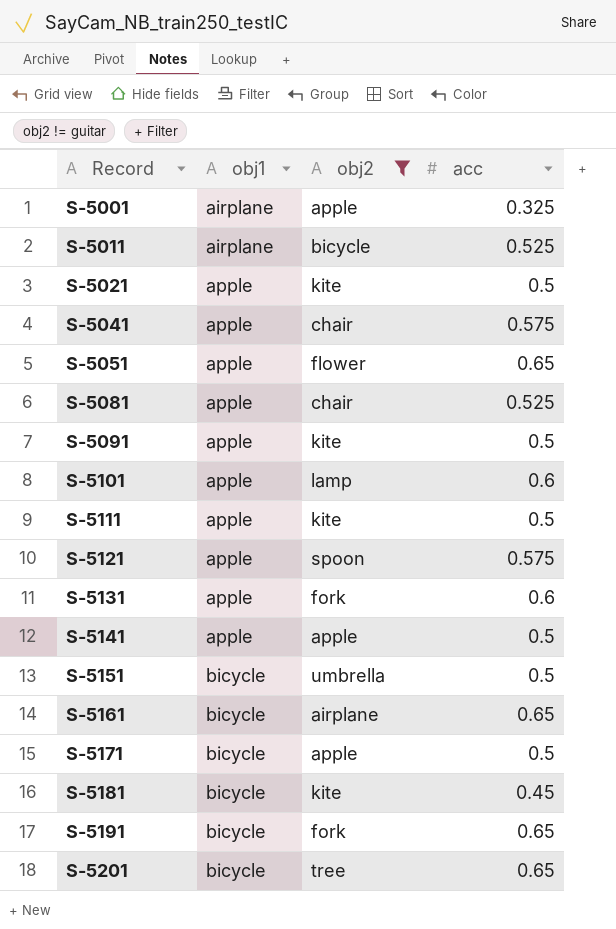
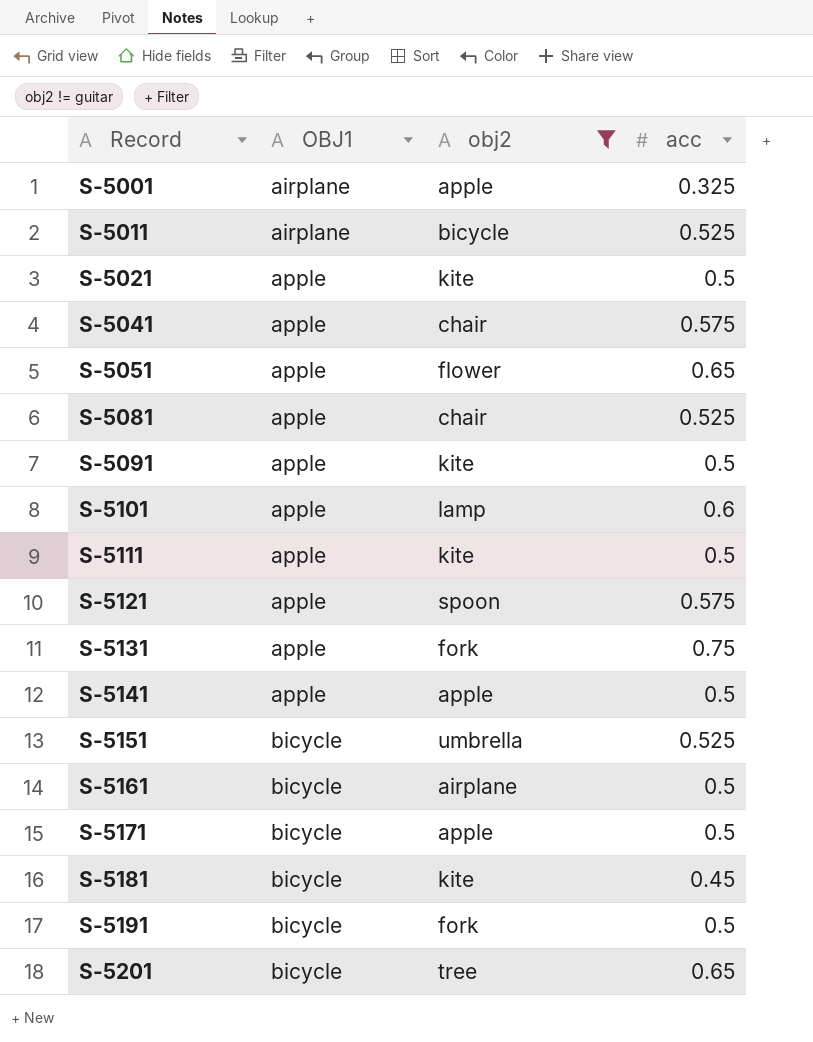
column name: obj1 -> OBJ1
S-5131 | acc: 0.6 -> 0.75
S-5151 | acc: 0.5 -> 0.525
S-5161 | acc: 0.65 -> 0.5
S-5191 | acc: 0.65 -> 0.5

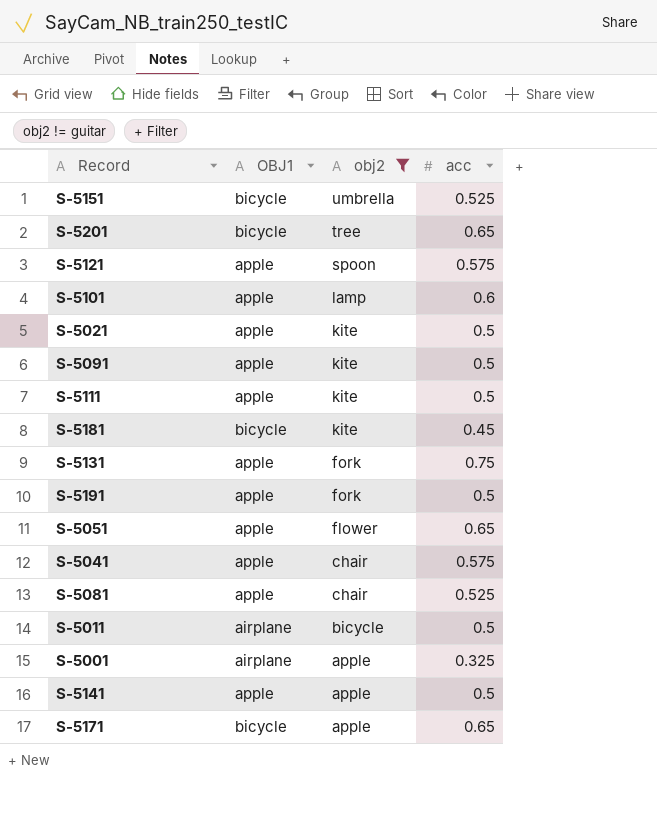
row order: Record ascending -> obj2 descending
row S-5161: bicycle | airplane | 0.5 -> none
S-5191 | OBJ1: bicycle -> apple
S-5011 | acc: 0.525 -> 0.5
S-5171 | acc: 0.5 -> 0.65

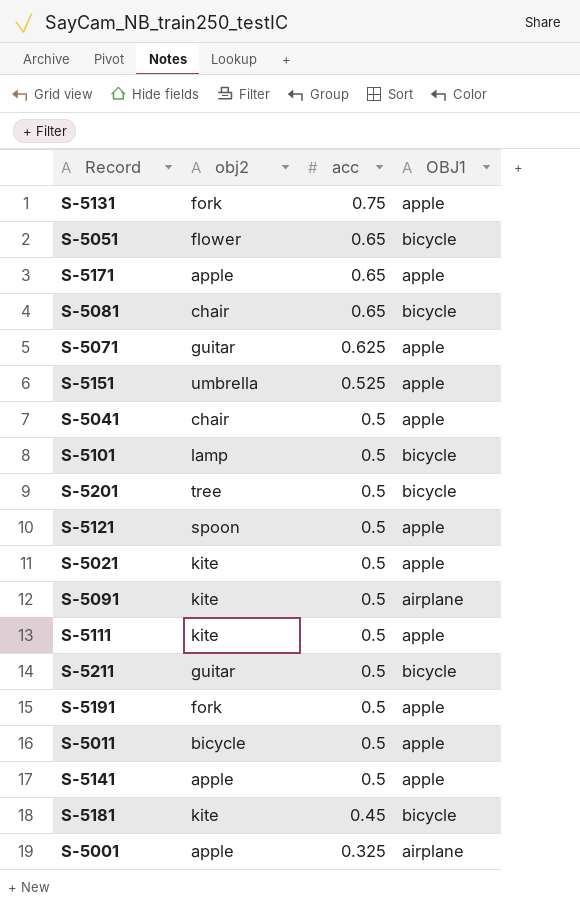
filter: obj2 != guitar -> none
row order: obj2 descending -> acc descending
column OBJ1 | position: 2 -> 4
S-5051 | OBJ1: apple -> bicycle
S-5171 | OBJ1: bicycle -> apple
S-5081 | acc: 0.525 -> 0.65
S-5081 | OBJ1: apple -> bicycle
S-5151 | OBJ1: bicycle -> apple
S-5041 | acc: 0.575 -> 0.5
S-5101 | acc: 0.6 -> 0.5
S-5101 | OBJ1: apple -> bicycle
S-5201 | acc: 0.65 -> 0.5
S-5121 | acc: 0.575 -> 0.5
S-5091 | OBJ1: apple -> airplane
S-5011 | OBJ1: airplane -> apple

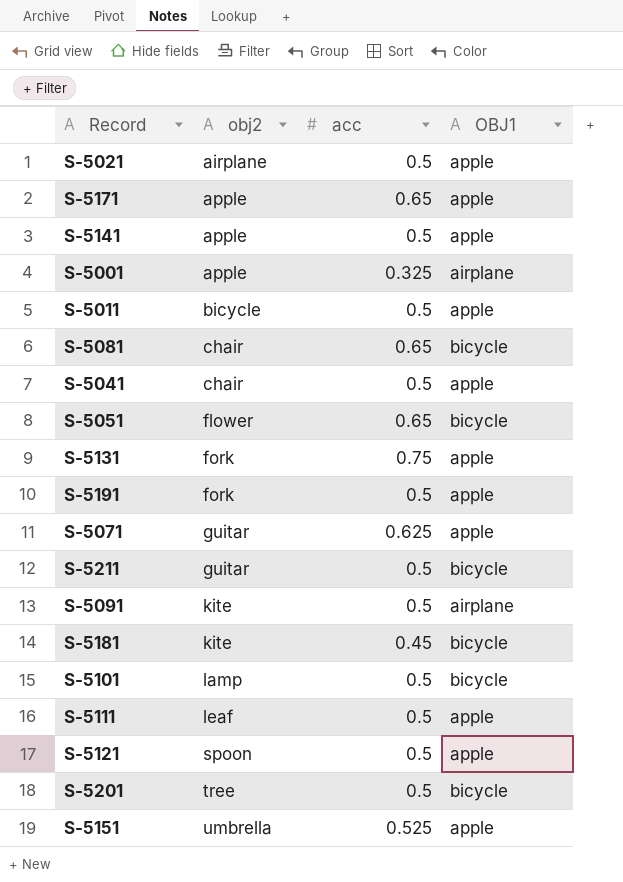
row order: acc descending -> obj2 ascending
S-5021 | obj2: kite -> airplane
S-5111 | obj2: kite -> leaf

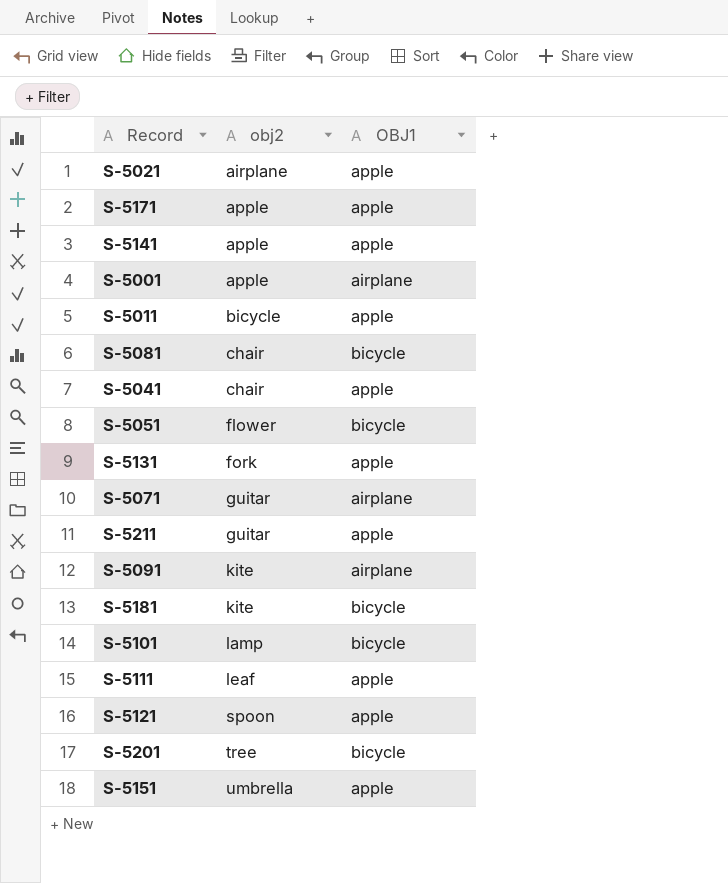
column acc | position: 3 -> none
row S-5191: fork | 0.5 | apple -> none
S-5071 | OBJ1: apple -> airplane
S-5211 | OBJ1: bicycle -> apple

